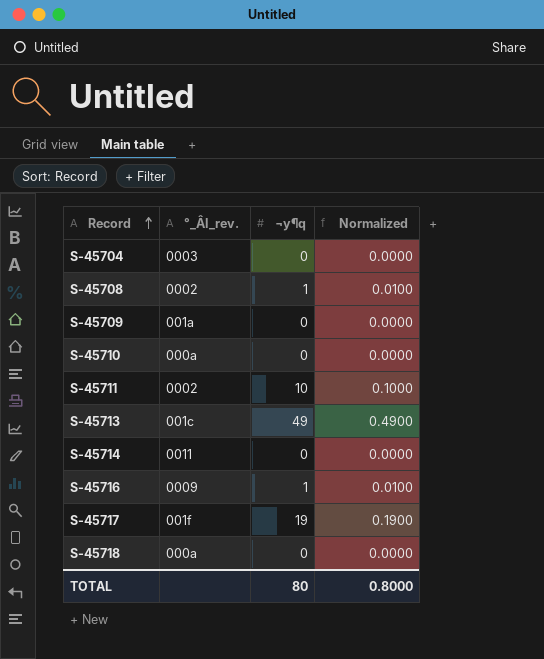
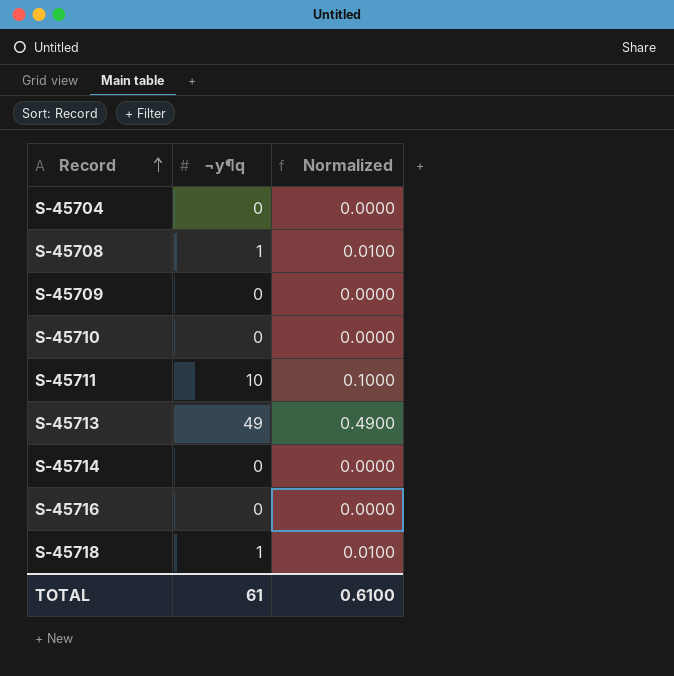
column °_ÂI_rev. | position: 2 -> none
row S-45717: 001f | 19 | 0.1900 -> none
S-45716 | ¬y¶q: 1 -> 0
S-45716 | Normalized: 0.0100 -> 0.0000
S-45718 | ¬y¶q: 0 -> 1
S-45718 | Normalized: 0.0000 -> 0.0100
TOTAL | ¬y¶q: 80 -> 61
TOTAL | Normalized: 0.8000 -> 0.6100

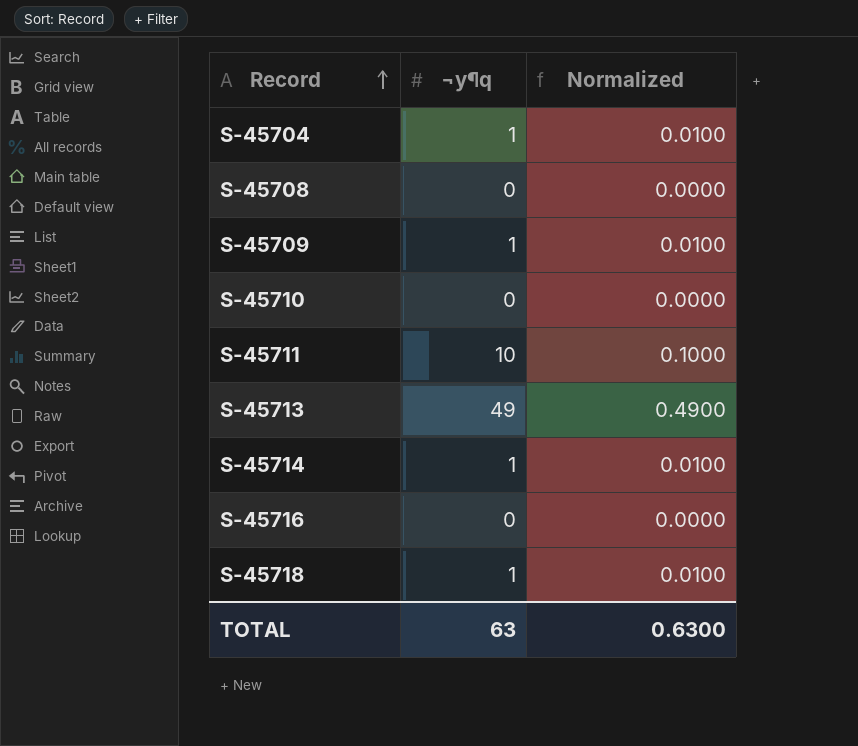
S-45704 | ¬y¶q: 0 -> 1
S-45704 | Normalized: 0.0000 -> 0.0100
S-45708 | ¬y¶q: 1 -> 0
S-45708 | Normalized: 0.0100 -> 0.0000
S-45709 | ¬y¶q: 0 -> 1
S-45709 | Normalized: 0.0000 -> 0.0100
S-45714 | ¬y¶q: 0 -> 1
S-45714 | Normalized: 0.0000 -> 0.0100
TOTAL | ¬y¶q: 61 -> 63
TOTAL | Normalized: 0.6100 -> 0.6300

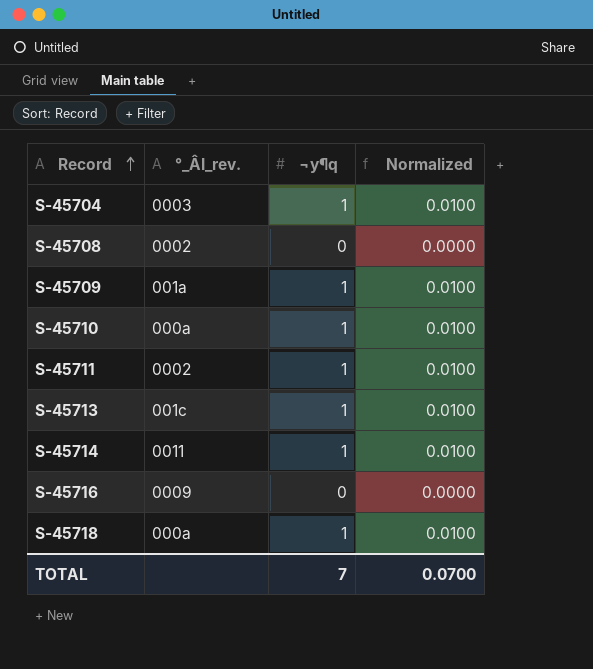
column °_ÂI_rev. | position: none -> 2
S-45710 | ¬y¶q: 0 -> 1
S-45710 | Normalized: 0.0000 -> 0.0100
S-45711 | ¬y¶q: 10 -> 1
S-45711 | Normalized: 0.1000 -> 0.0100
S-45713 | ¬y¶q: 49 -> 1
S-45713 | Normalized: 0.4900 -> 0.0100
TOTAL | ¬y¶q: 63 -> 7
TOTAL | Normalized: 0.6300 -> 0.0700

